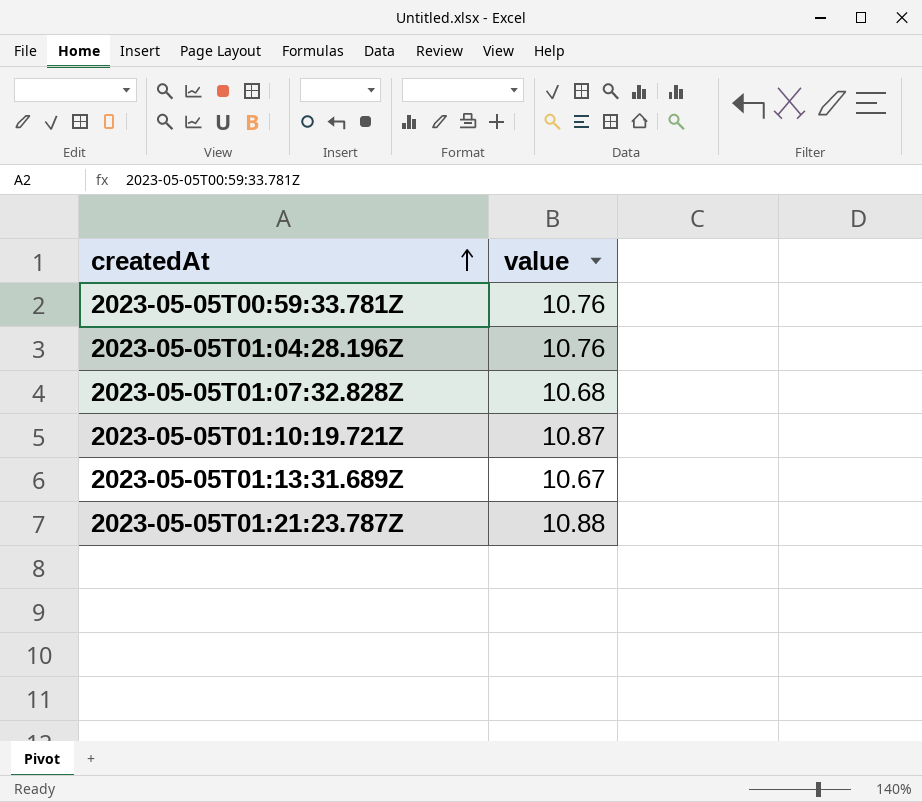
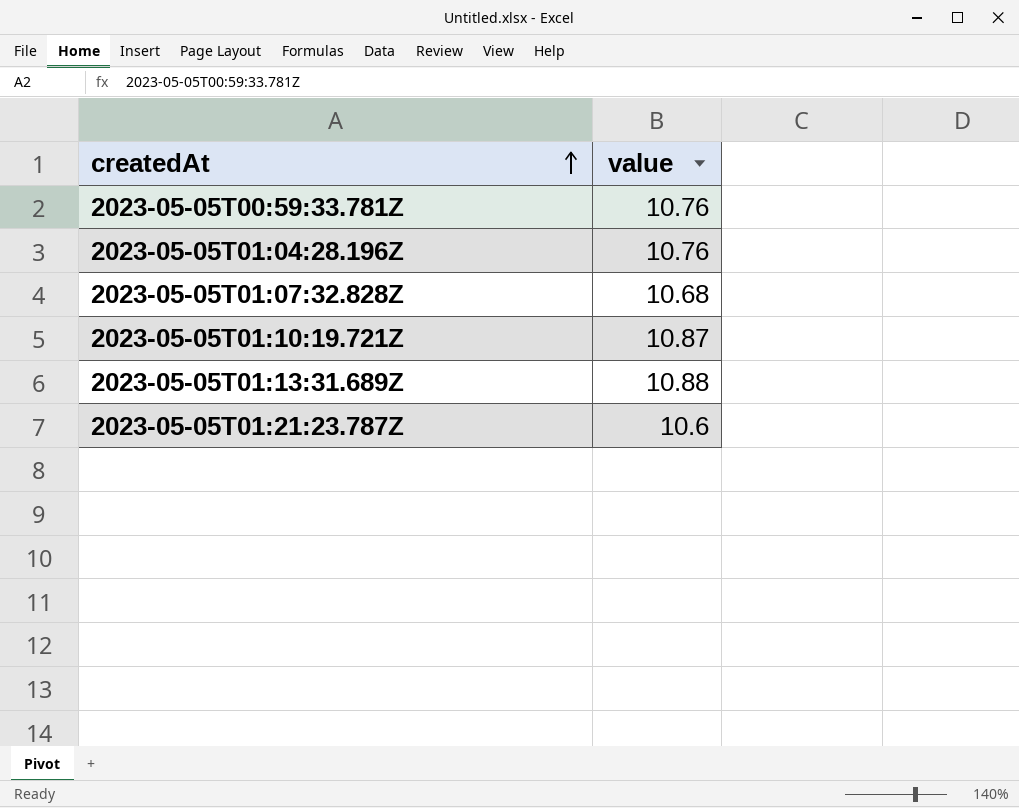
2023-05-05T01:13:31.689Z | value: 10.67 -> 10.88
2023-05-05T01:21:23.787Z | value: 10.88 -> 10.6

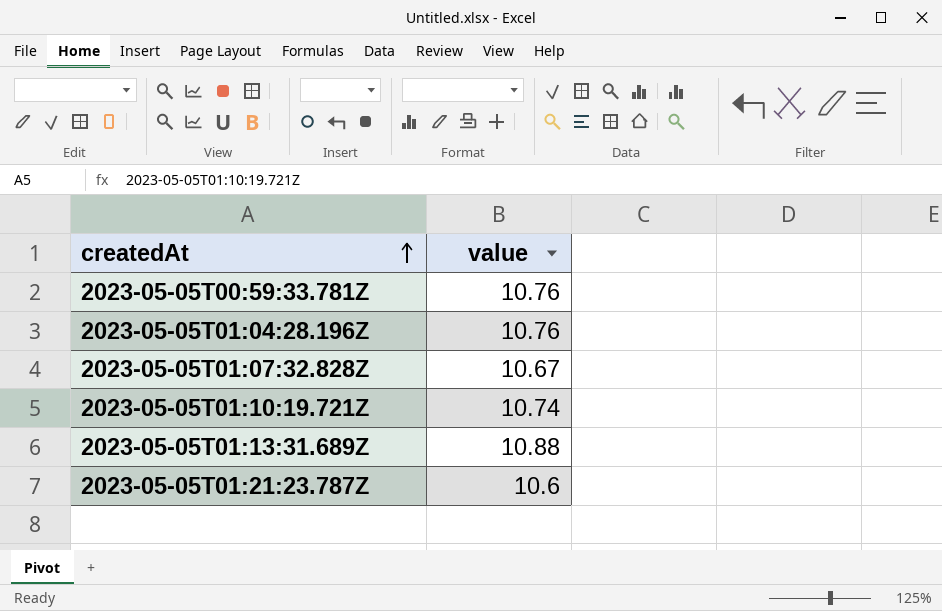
2023-05-05T01:07:32.828Z | value: 10.68 -> 10.67
2023-05-05T01:10:19.721Z | value: 10.87 -> 10.74

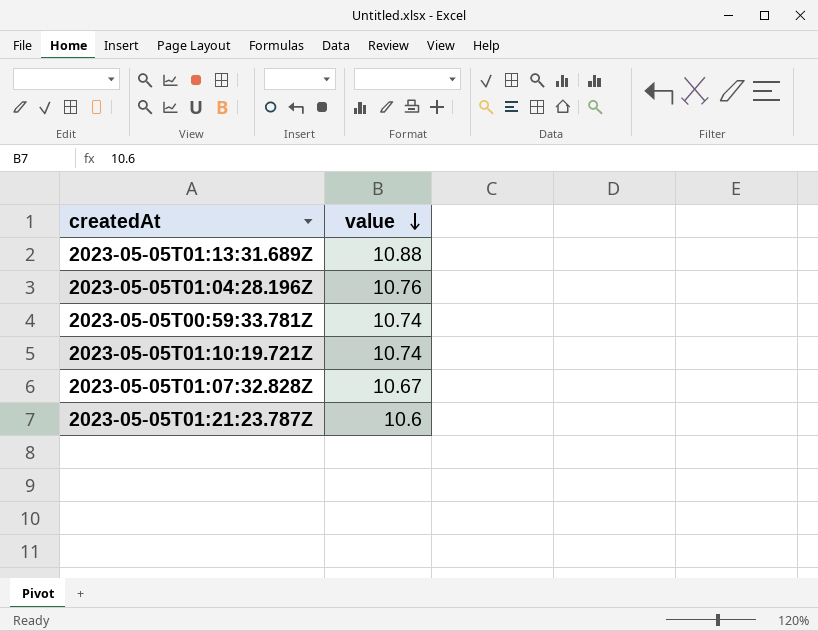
row order: createdAt ascending -> value descending
2023-05-05T00:59:33.781Z | value: 10.76 -> 10.74

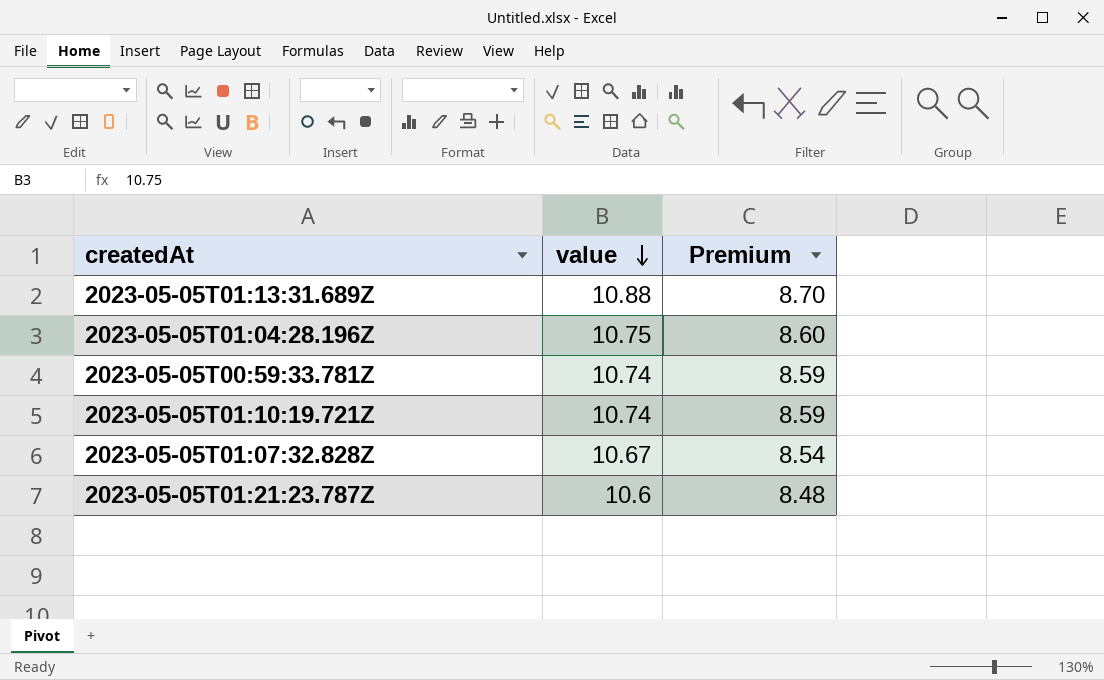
column Premium | formula: none -> [value] * 0.8
2023-05-05T01:04:28.196Z | value: 10.76 -> 10.75

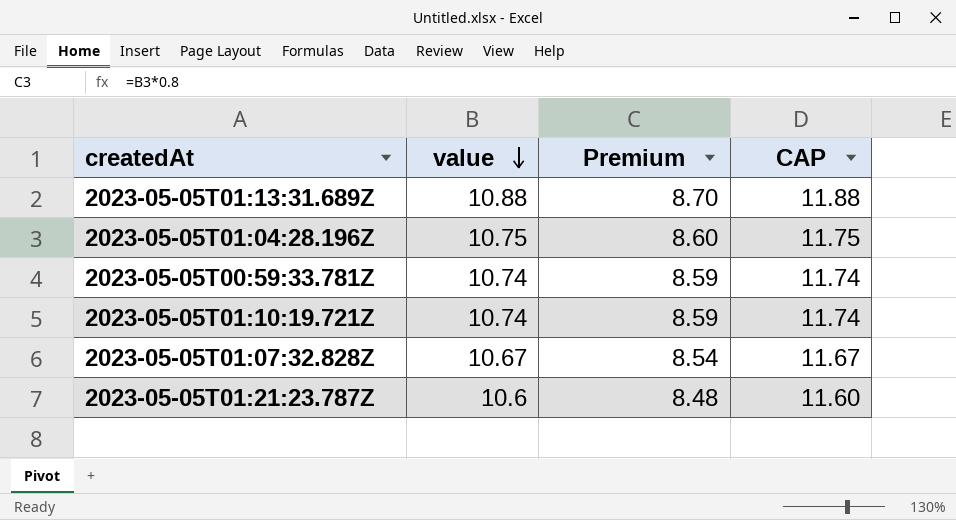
column CAP | formula: none -> [value] + 1

